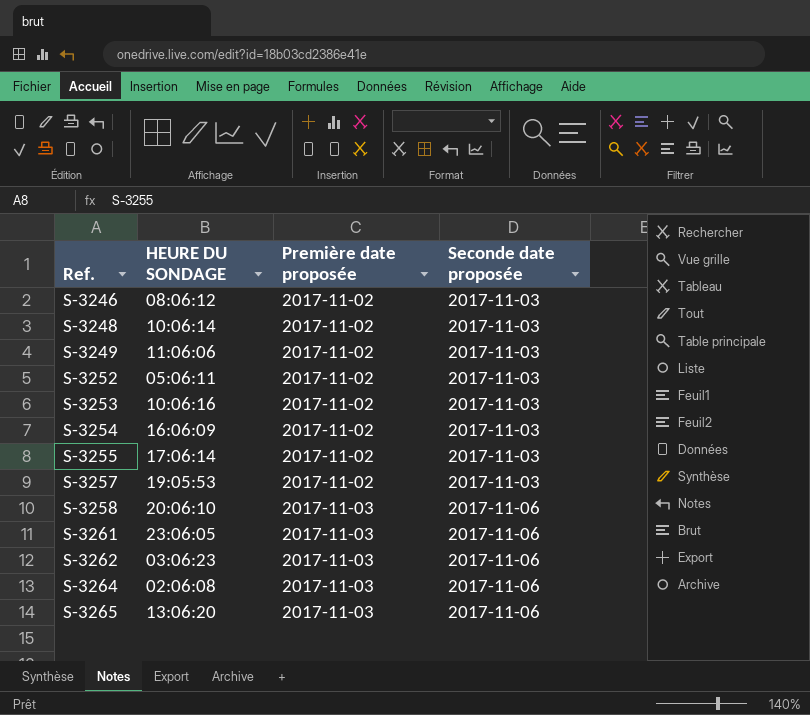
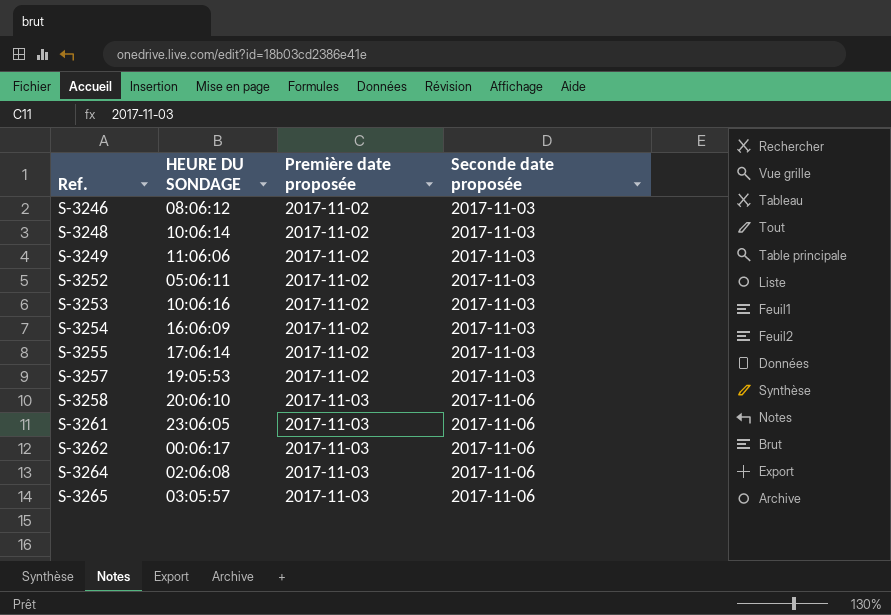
S-3262 | HEURE DU SONDAGE: 03:06:23 -> 00:06:17
S-3265 | HEURE DU SONDAGE: 13:06:20 -> 03:05:57

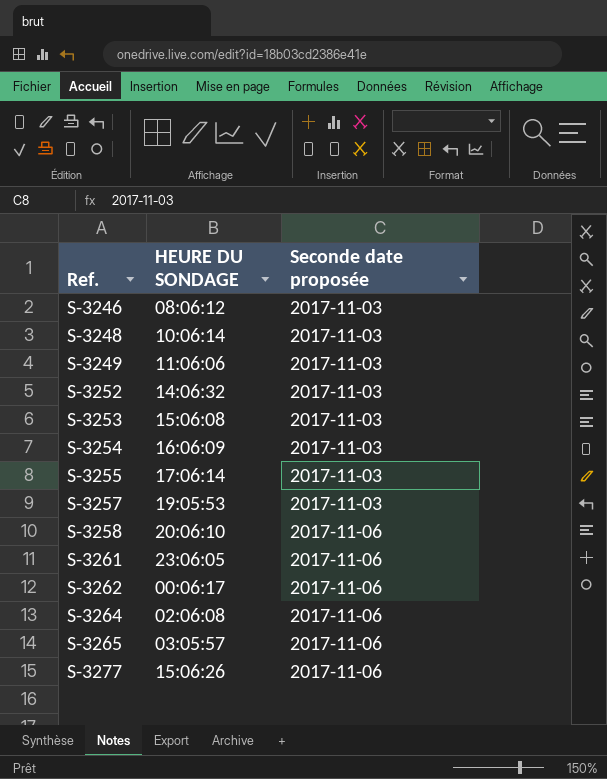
column Première date proposée | position: 3 -> none
S-3252 | HEURE DU SONDAGE: 05:06:11 -> 14:06:32
S-3253 | HEURE DU SONDAGE: 10:06:16 -> 15:06:08
row S-3277: none -> 15:06:26 | 2017-11-06

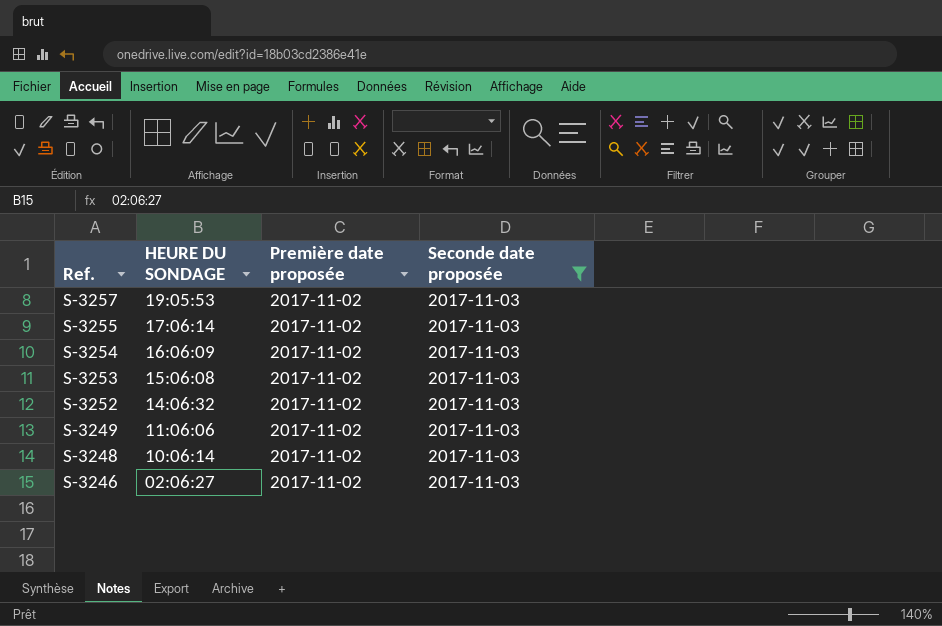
filter: none -> Seconde date proposée = 2017-11-03
row order: Ref. ascending -> Ref. descending
column Première date proposée | position: none -> 3
S-3246 | HEURE DU SONDAGE: 08:06:12 -> 02:06:27

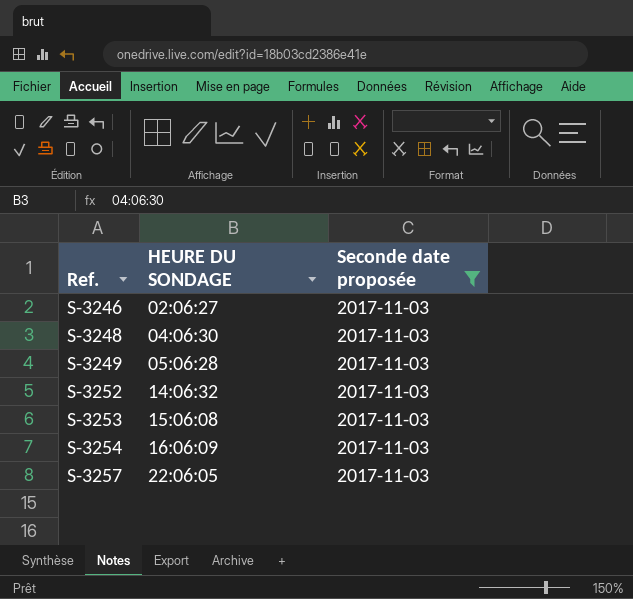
row order: Ref. descending -> Ref. ascending
column Première date proposée | position: 3 -> none
row S-3255: 17:06:14 | 2017-11-02 | 2017-11-03 -> none
S-3248 | HEURE DU SONDAGE: 10:06:14 -> 04:06:30
S-3249 | HEURE DU SONDAGE: 11:06:06 -> 05:06:28
S-3257 | HEURE DU SONDAGE: 19:05:53 -> 22:06:05

